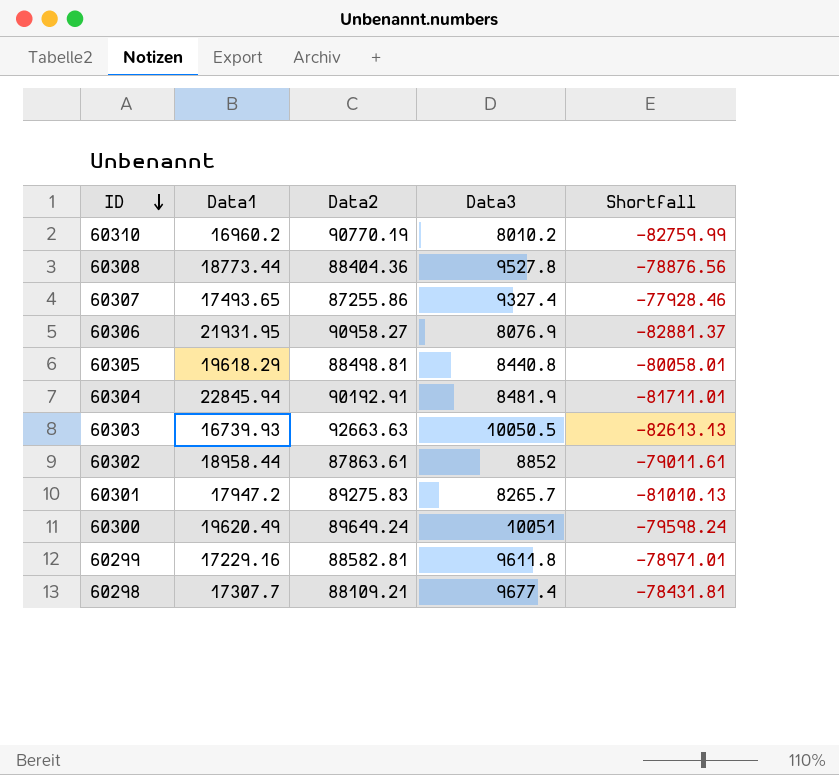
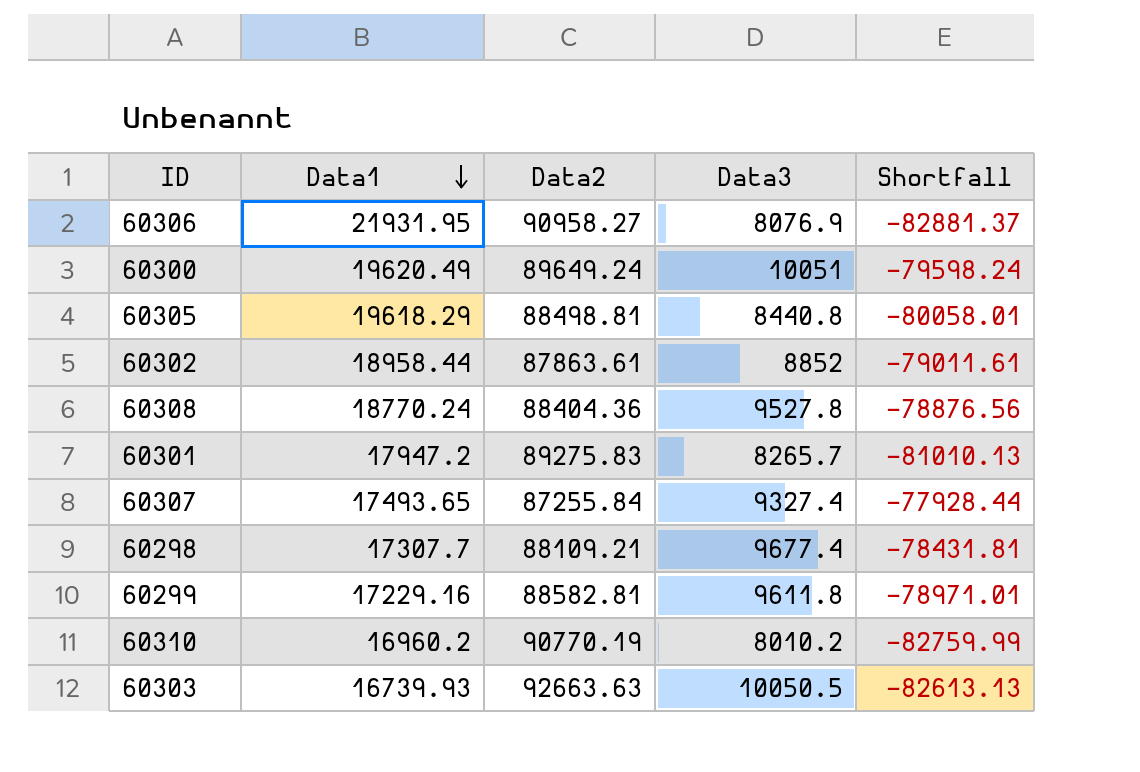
row order: ID descending -> Data1 descending
row 60304: 22845.94 | 90192.91 | 8481.9 | -81711.01 -> none
60308 | Data1: 18773.44 -> 18770.24
60307 | Data2: 87255.86 -> 87255.84
60307 | Shortfall: -77928.46 -> -77928.44

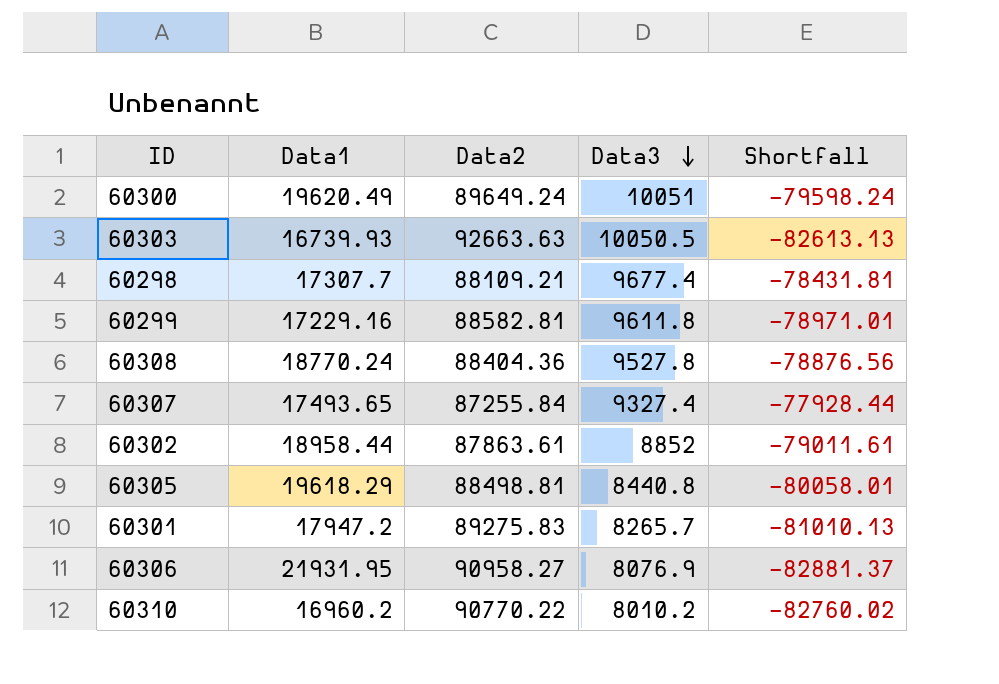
row order: Data1 descending -> Data3 descending
60310 | Data2: 90770.19 -> 90770.22
60310 | Shortfall: -82759.99 -> -82760.02

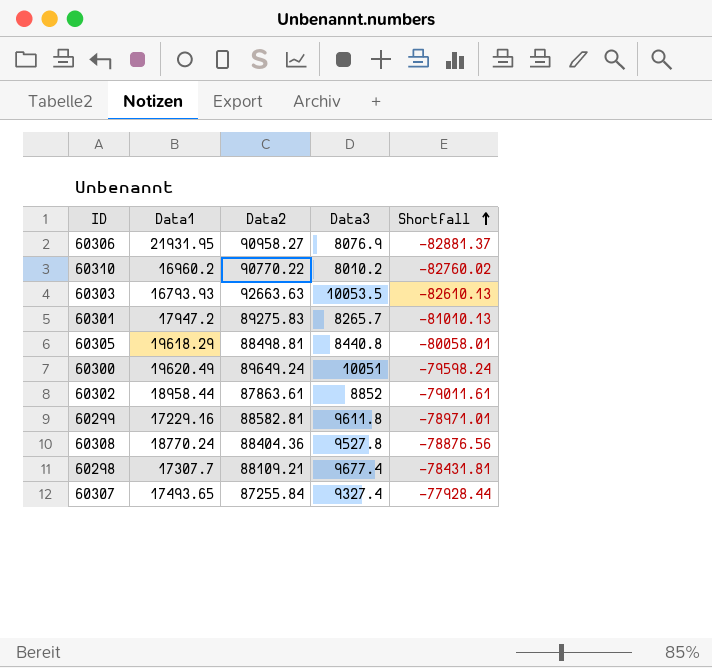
row order: Data3 descending -> Shortfall ascending
60303 | Data1: 16739.93 -> 16793.93
60303 | Data3: 10050.5 -> 10053.5
60303 | Shortfall: -82613.13 -> -82610.13

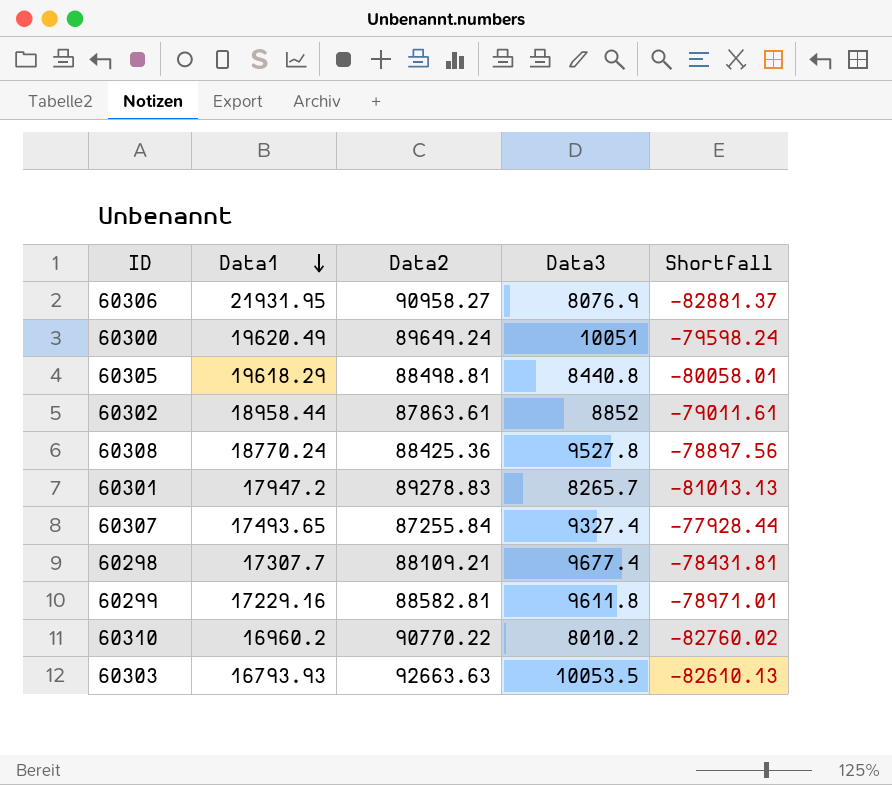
row order: Shortfall ascending -> Data1 descending
60308 | Data2: 88404.36 -> 88425.36
60308 | Shortfall: -78876.56 -> -78897.56
60301 | Data2: 89275.83 -> 89278.83
60301 | Shortfall: -81010.13 -> -81013.13

